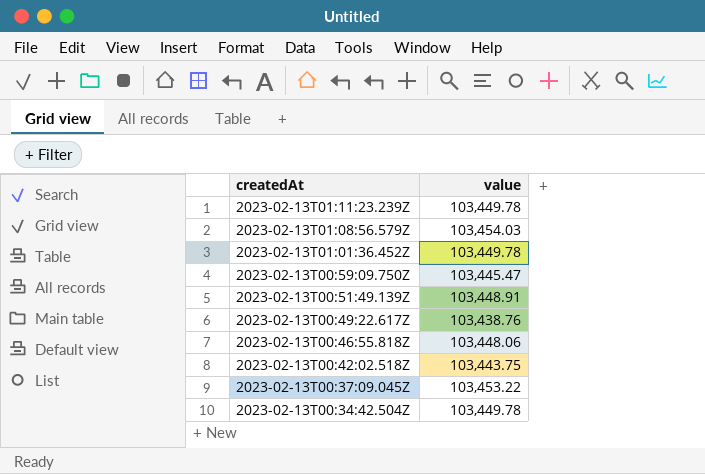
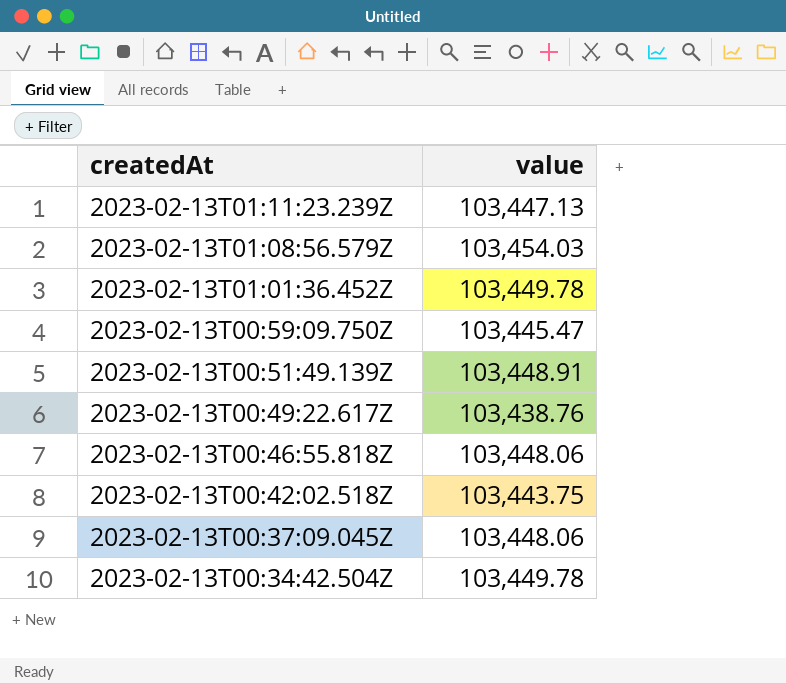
2023-02-13T01:11:23.239Z | value: 103,449.78 -> 103,447.13
2023-02-13T00:37:09.045Z | value: 103,453.22 -> 103,448.06

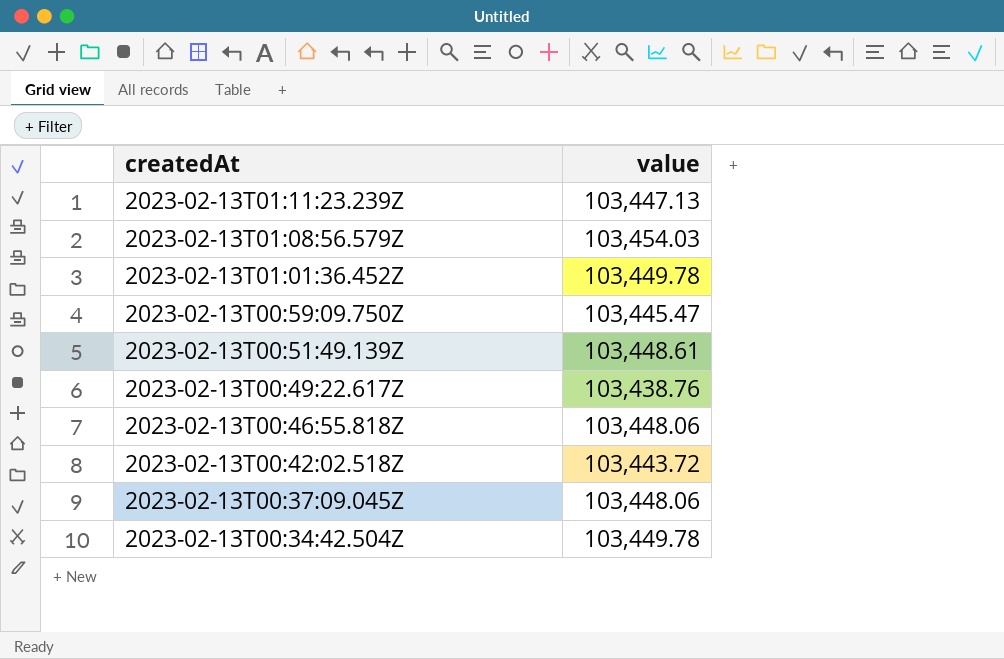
2023-02-13T00:51:49.139Z | value: 103,448.91 -> 103,448.61
2023-02-13T00:42:02.518Z | value: 103,443.75 -> 103,443.72

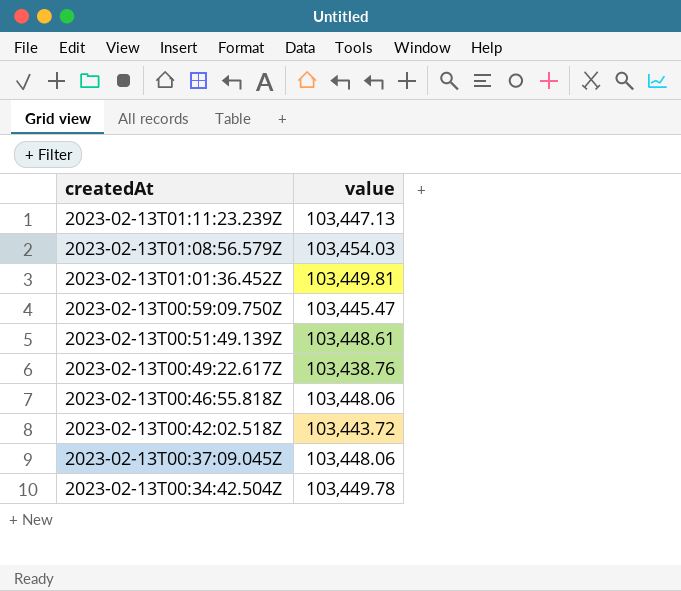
2023-02-13T01:01:36.452Z | value: 103,449.78 -> 103,449.81

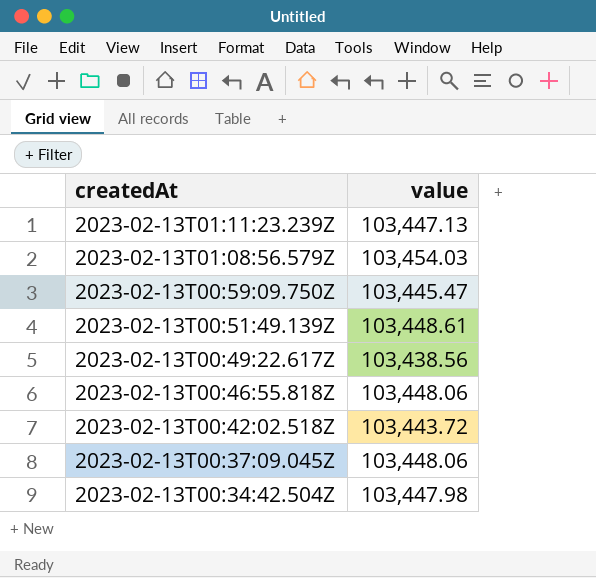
row 2023-02-13T01:01:36.452Z: 103,449.81 -> none
2023-02-13T00:49:22.617Z | value: 103,438.76 -> 103,438.56
2023-02-13T00:34:42.504Z | value: 103,449.78 -> 103,447.98

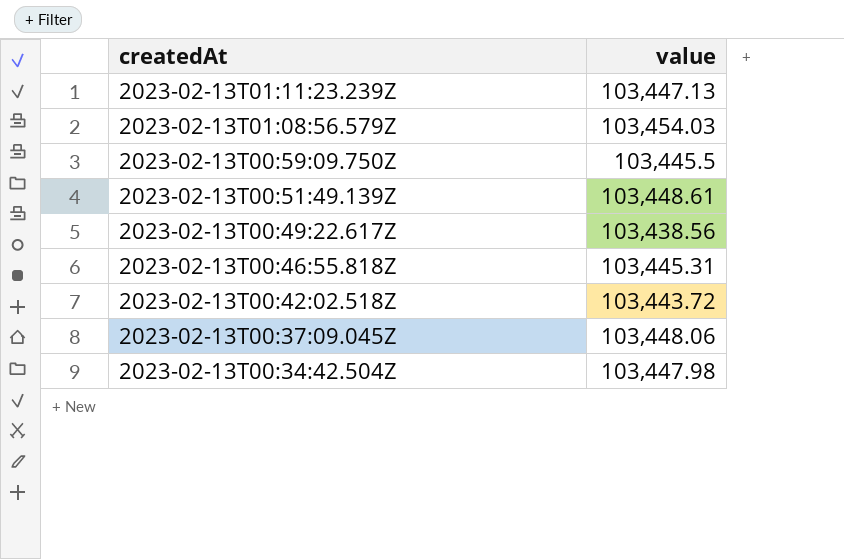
2023-02-13T00:59:09.750Z | value: 103,445.47 -> 103,445.5
2023-02-13T00:46:55.818Z | value: 103,448.06 -> 103,445.31

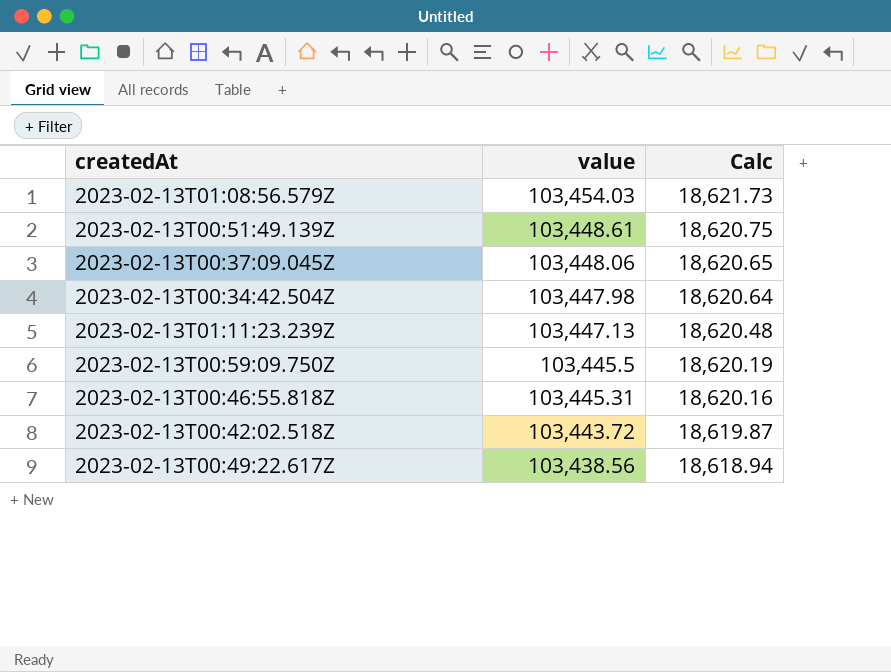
row order: createdAt descending -> value descending
column Calc | formula: none -> [value] * 0.18

